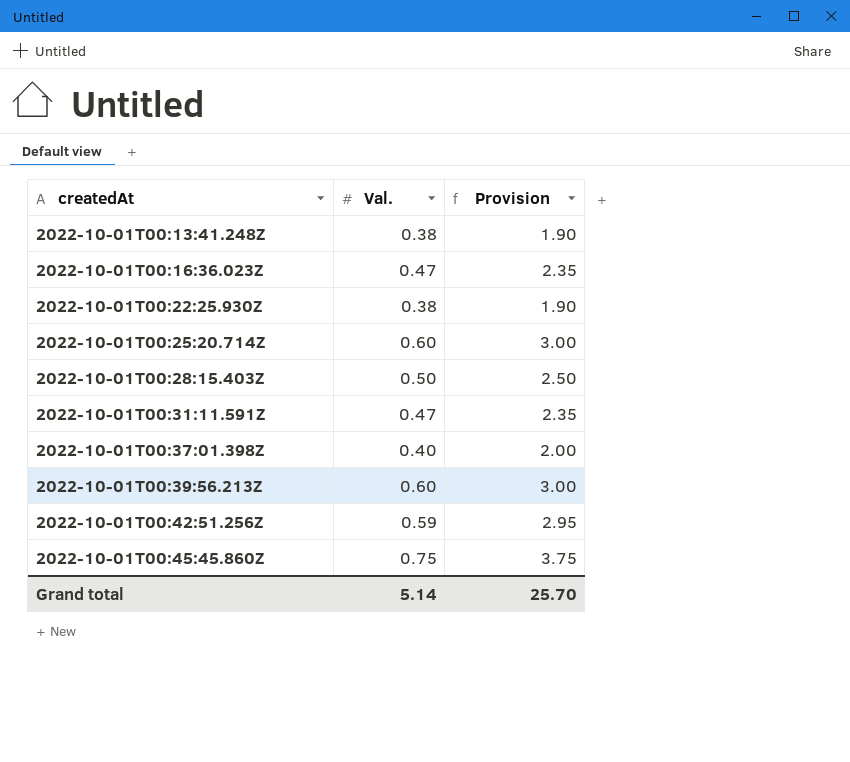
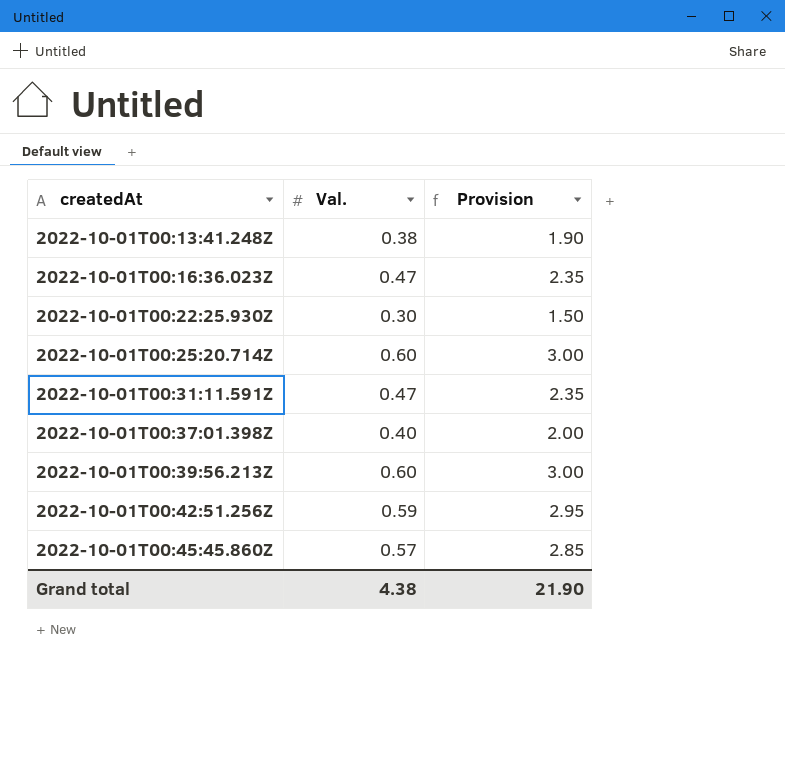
row 2022-10-01T00:28:15.403Z: 0.50 | 2.50 -> none
2022-10-01T00:22:25.930Z | Val.: 0.38 -> 0.30
2022-10-01T00:22:25.930Z | Provision: 1.90 -> 1.50
2022-10-01T00:45:45.860Z | Val.: 0.75 -> 0.57
2022-10-01T00:45:45.860Z | Provision: 3.75 -> 2.85
Grand total | Val.: 5.14 -> 4.38
Grand total | Provision: 25.70 -> 21.90

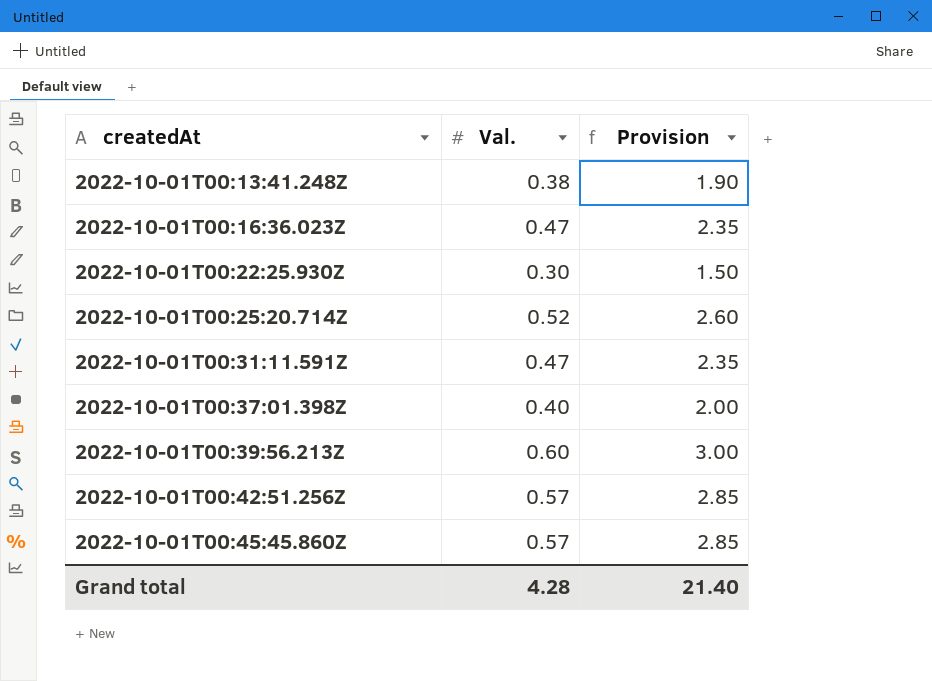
2022-10-01T00:25:20.714Z | Val.: 0.60 -> 0.52
2022-10-01T00:25:20.714Z | Provision: 3.00 -> 2.60
2022-10-01T00:42:51.256Z | Val.: 0.59 -> 0.57
2022-10-01T00:42:51.256Z | Provision: 2.95 -> 2.85
Grand total | Val.: 4.38 -> 4.28
Grand total | Provision: 21.90 -> 21.40

